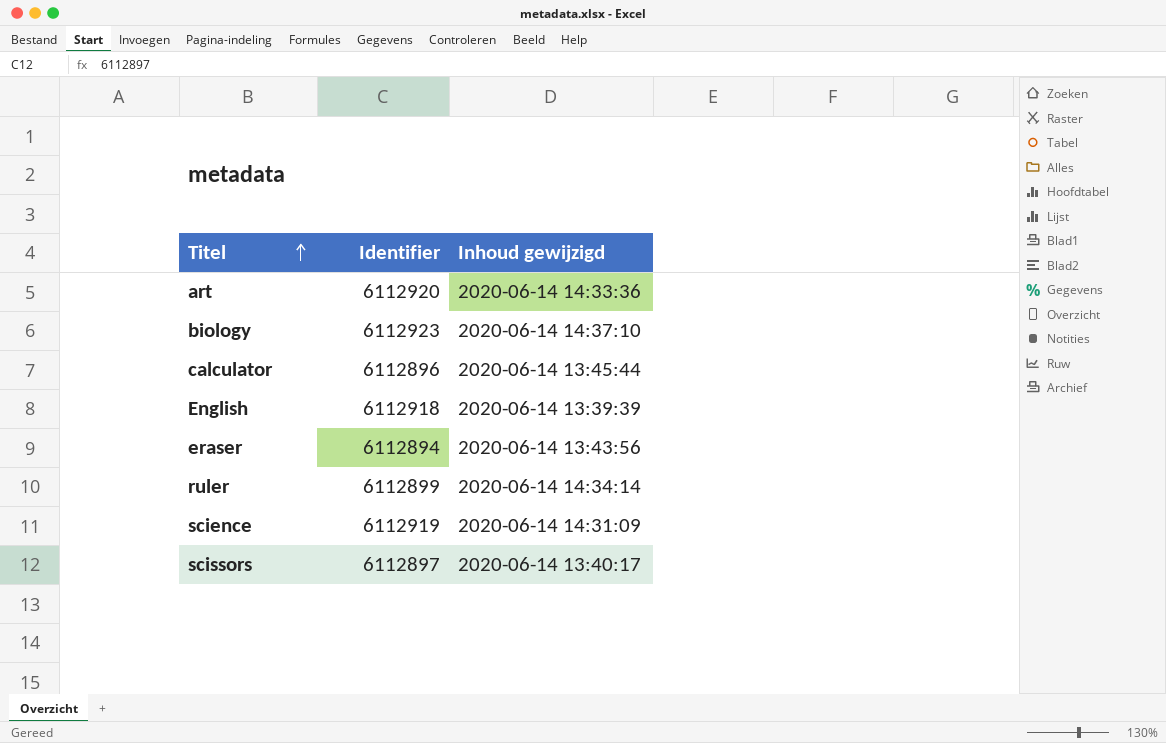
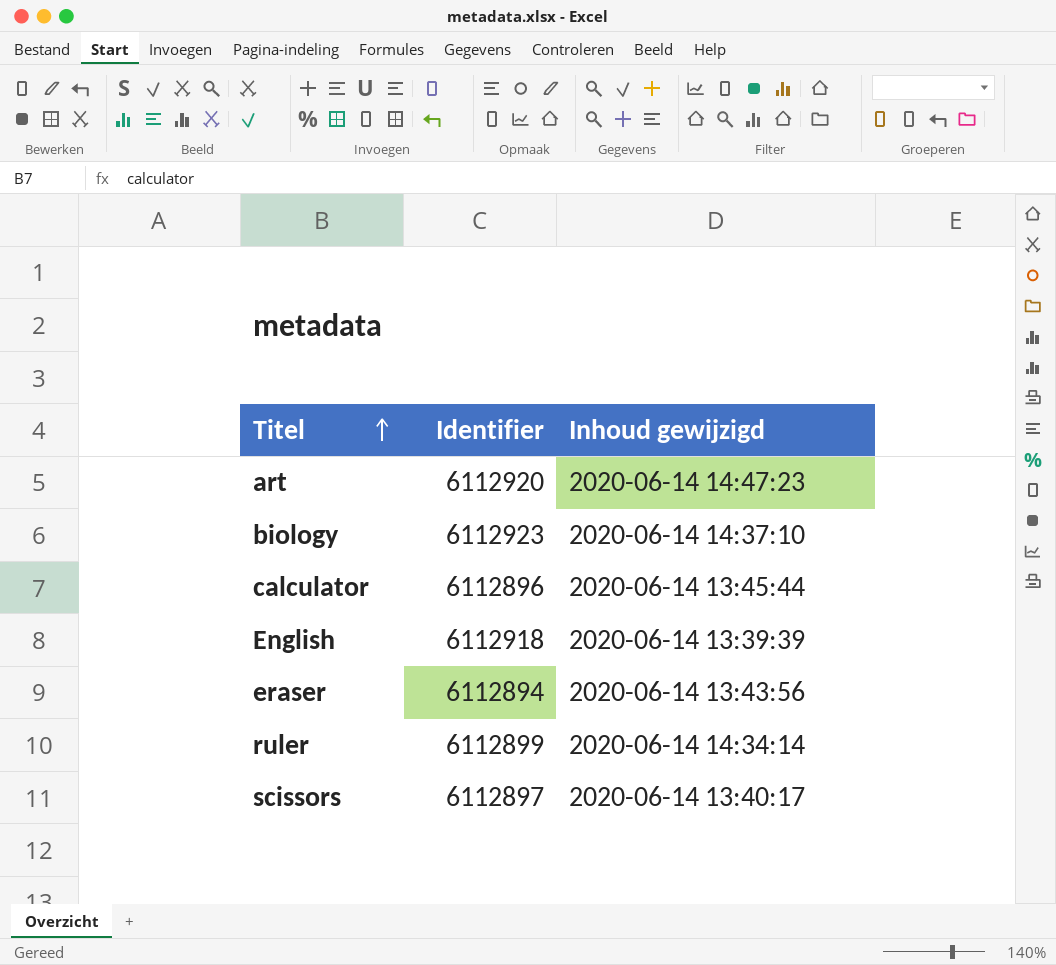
row science: 6112919 | 2020-06-14 14:31:09 -> none
art | Inhoud gewijzigd: 2020-06-14 14:33:36 -> 2020-06-14 14:47:23

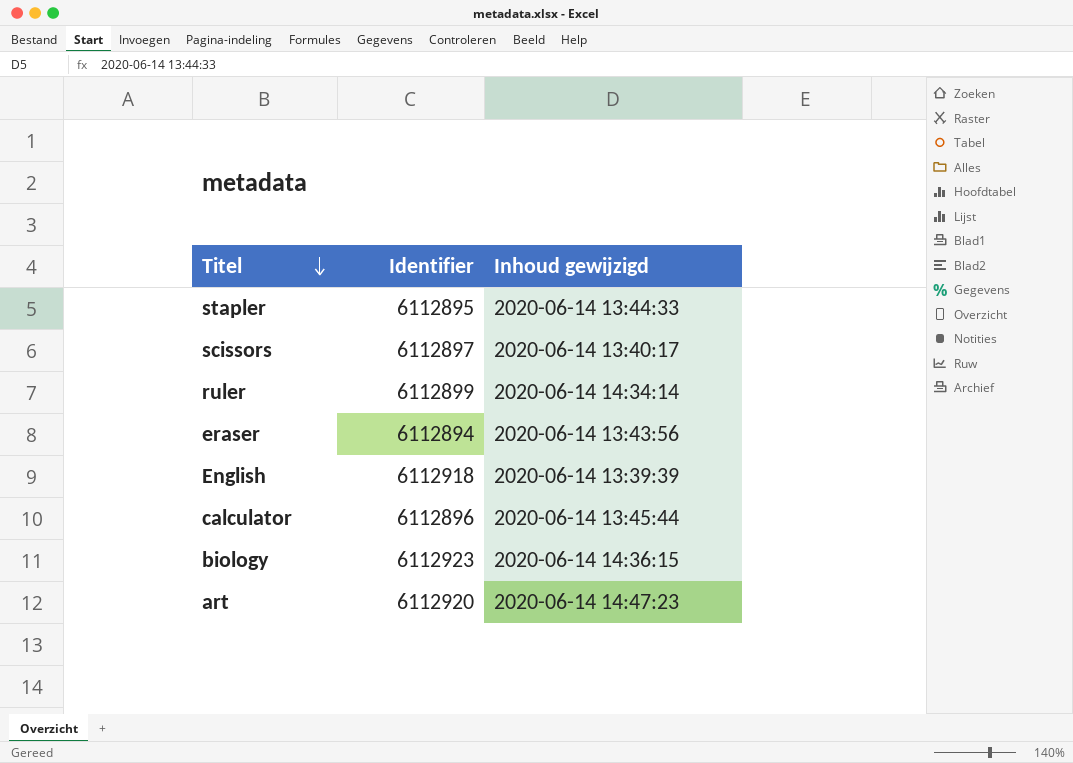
row order: Titel ascending -> Titel descending
row stapler: none -> 6112895 | 2020-06-14 13:44:33
biology | Inhoud gewijzigd: 2020-06-14 14:37:10 -> 2020-06-14 14:36:15

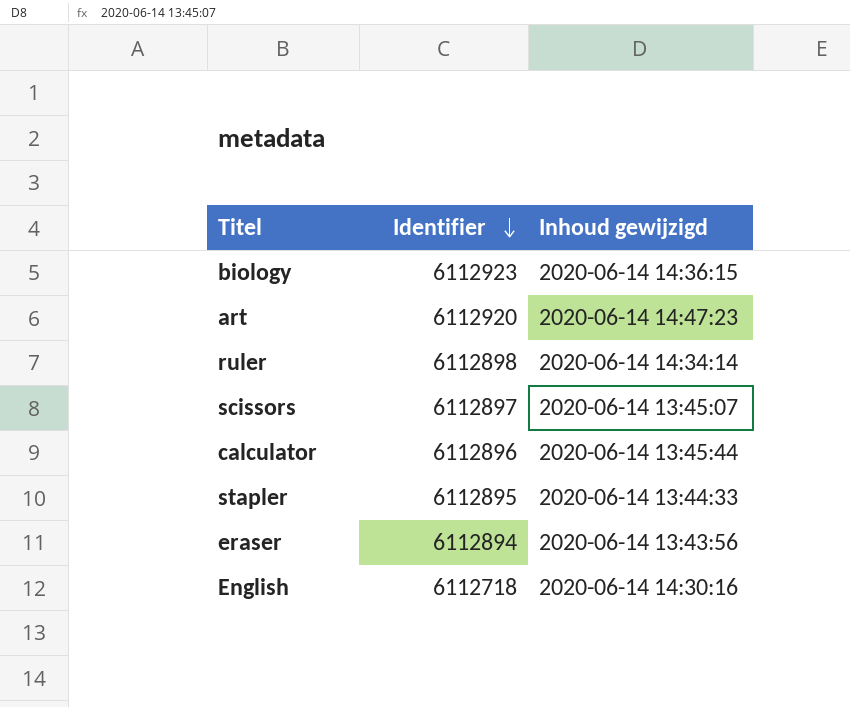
row order: Titel descending -> Identifier descending
ruler | Identifier: 6112899 -> 6112898
scissors | Inhoud gewijzigd: 2020-06-14 13:40:17 -> 2020-06-14 13:45:07
English | Identifier: 6112918 -> 6112718
English | Inhoud gewijzigd: 2020-06-14 13:39:39 -> 2020-06-14 14:30:16

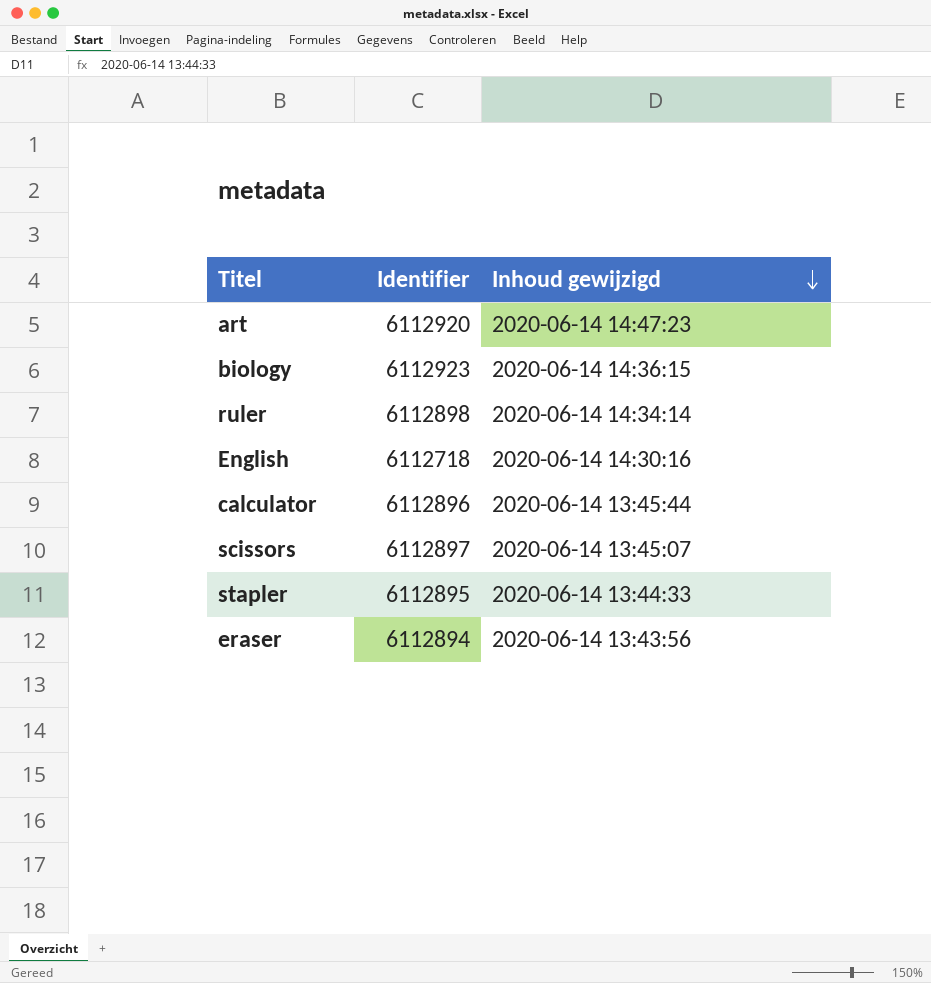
row order: Identifier descending -> Inhoud gewijzigd descending

